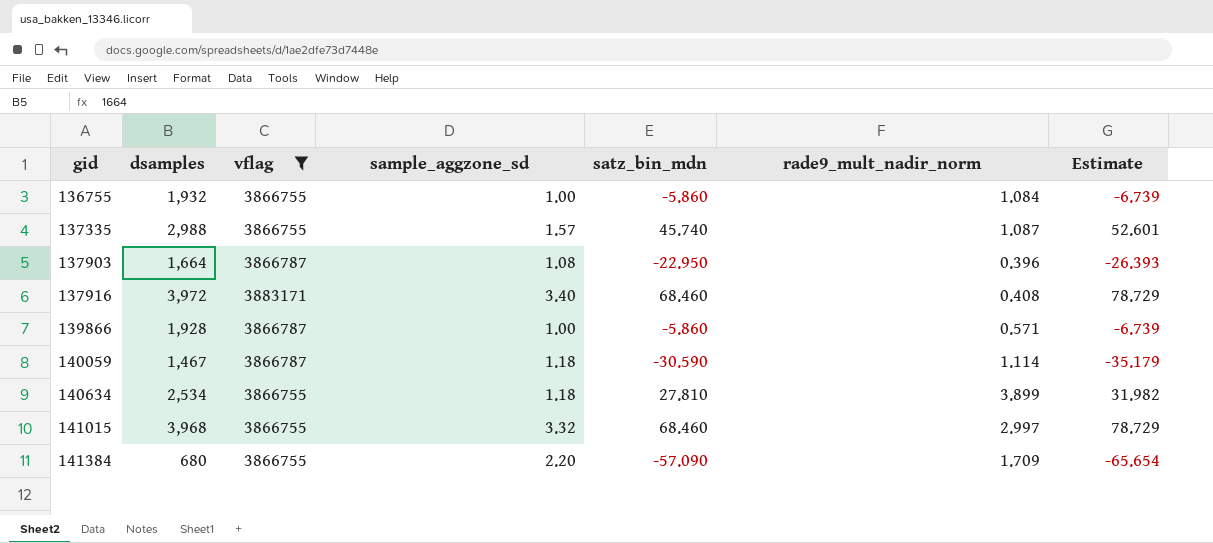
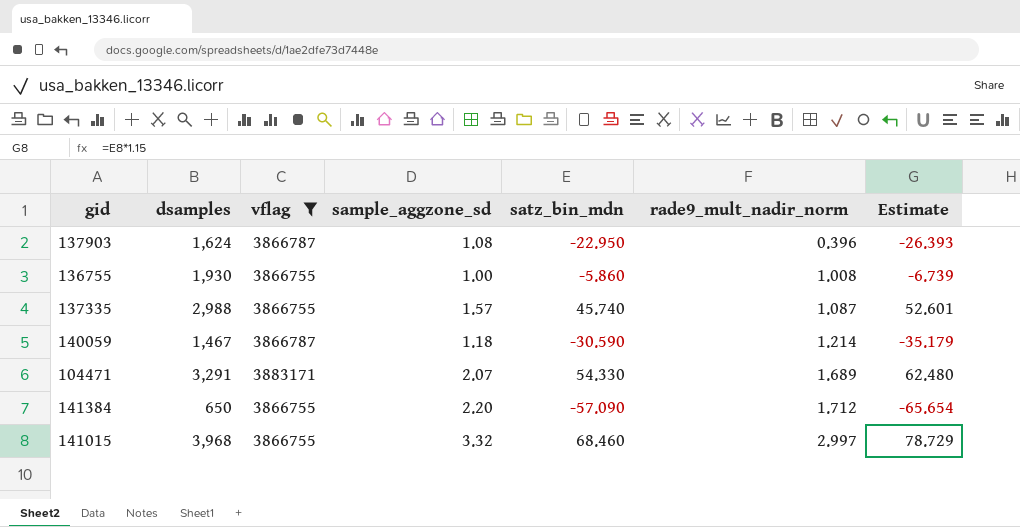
row order: gid ascending -> rade9_mult_nadir_norm ascending
row 137916: 3,972 | 3883171 | 3.40 | 68.460 | 0.408 | 78.729 -> none
row 139866: 1,928 | 3866787 | 1.00 | -5.860 | 0.571 | -6.739 -> none
row 140634: 2,534 | 3866755 | 1.18 | 27.810 | 3.899 | 31.982 -> none
137903 | dsamples: 1,664 -> 1,624
136755 | dsamples: 1,932 -> 1,930
136755 | rade9_mult_nadir_norm: 1.084 -> 1.008
140059 | rade9_mult_nadir_norm: 1.114 -> 1.214
row 104471: none -> 3,291 | 3883171 | 2.07 | 54.330 | 1.689 | 62.480
141384 | dsamples: 680 -> 650
141384 | rade9_mult_nadir_norm: 1.709 -> 1.712

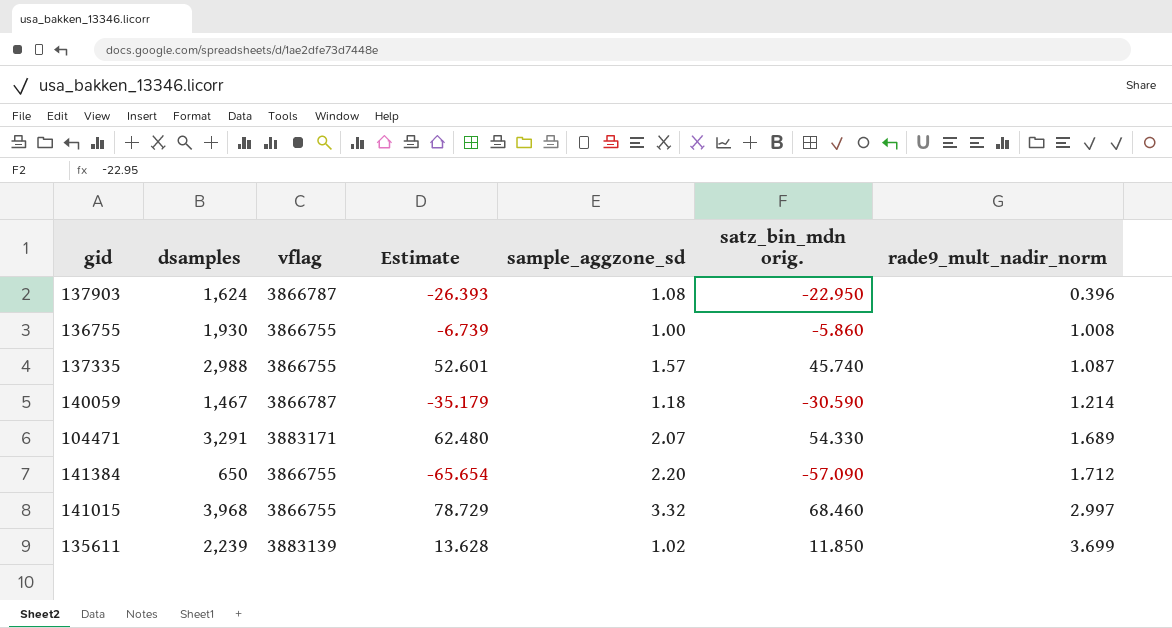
filter: vflag != 3883139 -> none
column Estimate | position: 7 -> 4
column name: satz_bin_mdn -> satz_bin_mdn orig.

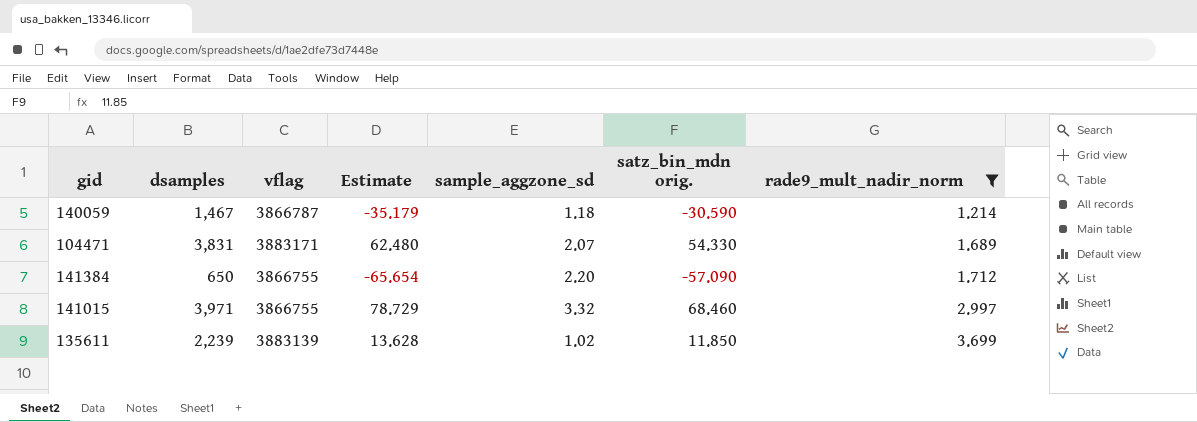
filter: none -> rade9_mult_nadir_norm >= 1.214
104471 | dsamples: 3,291 -> 3,831
141015 | dsamples: 3,968 -> 3,971

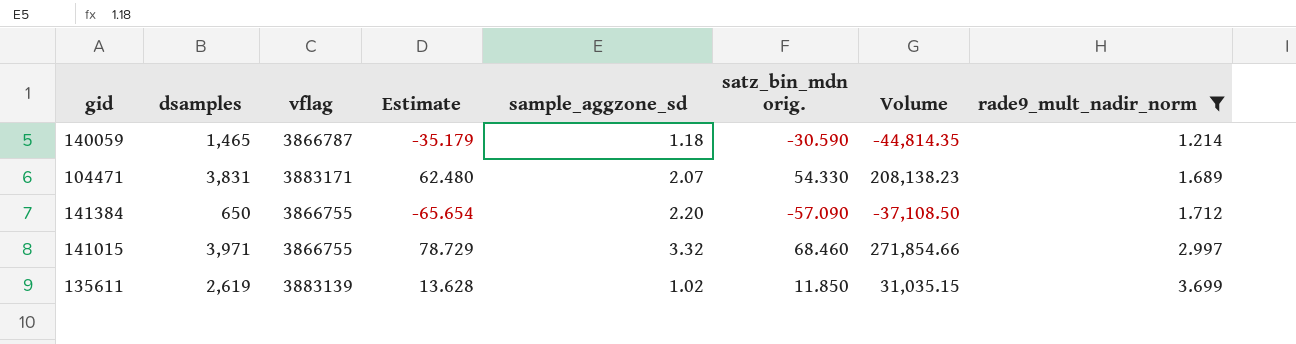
column Volume | formula: none -> [dsamples] * [satz_bin_mdn orig.]
140059 | dsamples: 1,467 -> 1,465
135611 | dsamples: 2,239 -> 2,619

